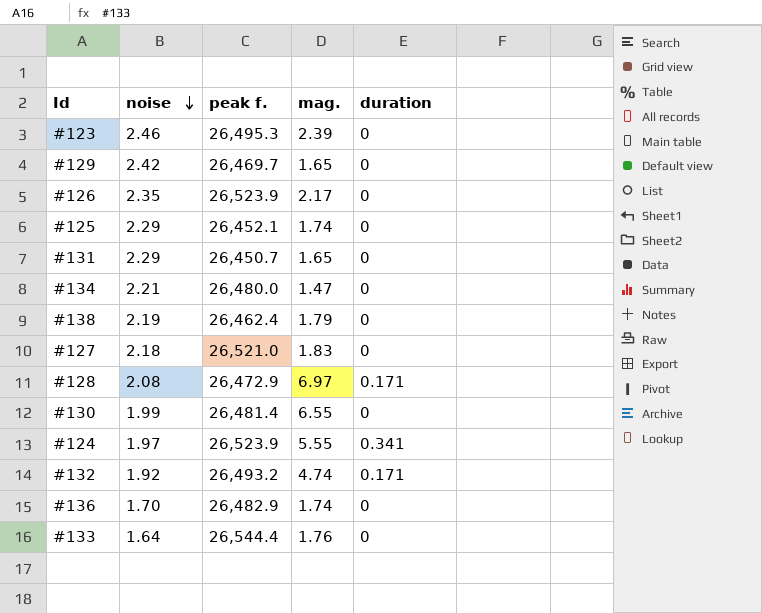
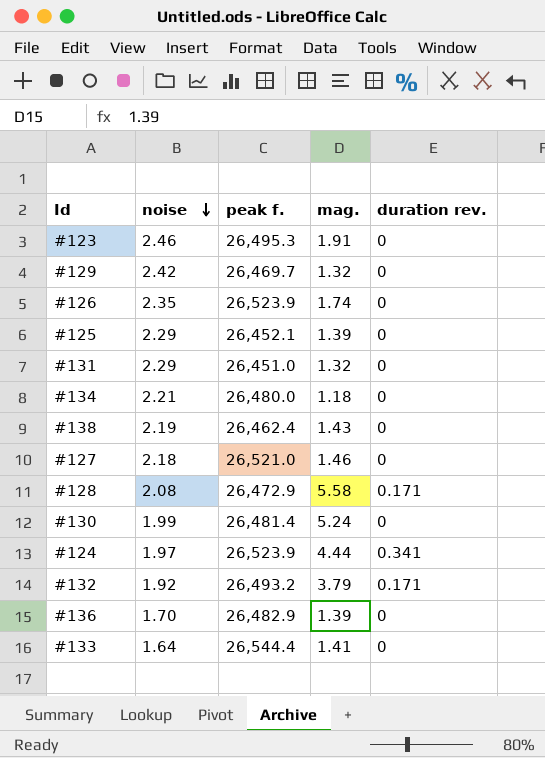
column name: duration -> duration rev.
#123 | mag.: 2.39 -> 1.91
#129 | mag.: 1.65 -> 1.32
#126 | mag.: 2.17 -> 1.74
#125 | mag.: 1.74 -> 1.39
#131 | peak f.: 26,450.7 -> 26,451.0
#131 | mag.: 1.65 -> 1.32
#134 | mag.: 1.47 -> 1.18
#138 | mag.: 1.79 -> 1.43
#127 | mag.: 1.83 -> 1.46
#128 | mag.: 6.97 -> 5.58
#130 | mag.: 6.55 -> 5.24
#124 | mag.: 5.55 -> 4.44
#132 | mag.: 4.74 -> 3.79
#136 | mag.: 1.74 -> 1.39
#133 | mag.: 1.76 -> 1.41

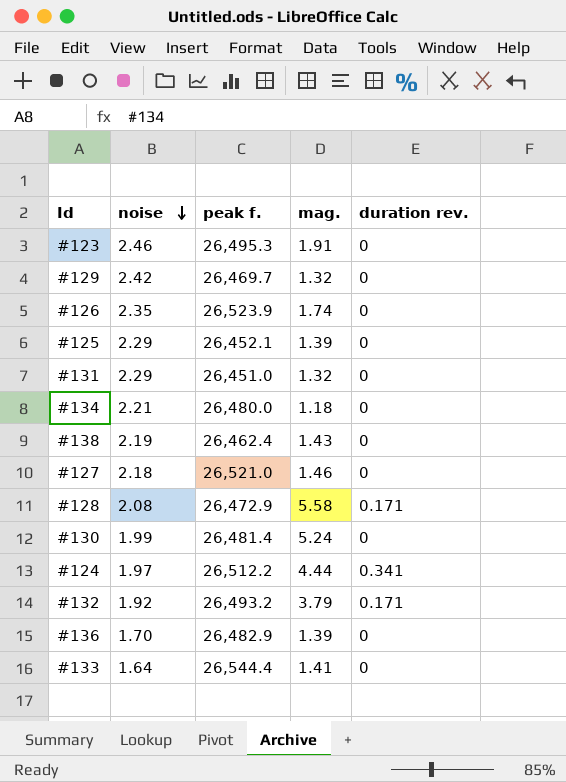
#124 | peak f.: 26,523.9 -> 26,512.2

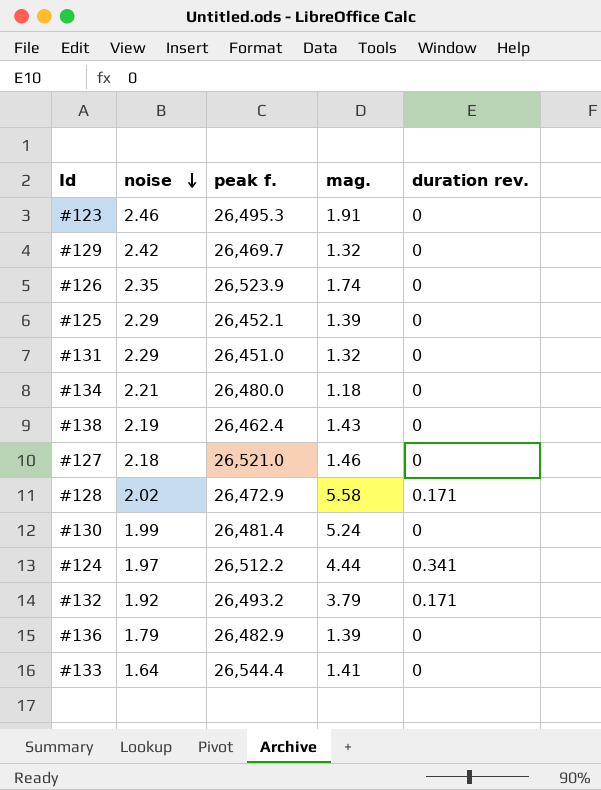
#128 | noise: 2.08 -> 2.02
#136 | noise: 1.70 -> 1.79

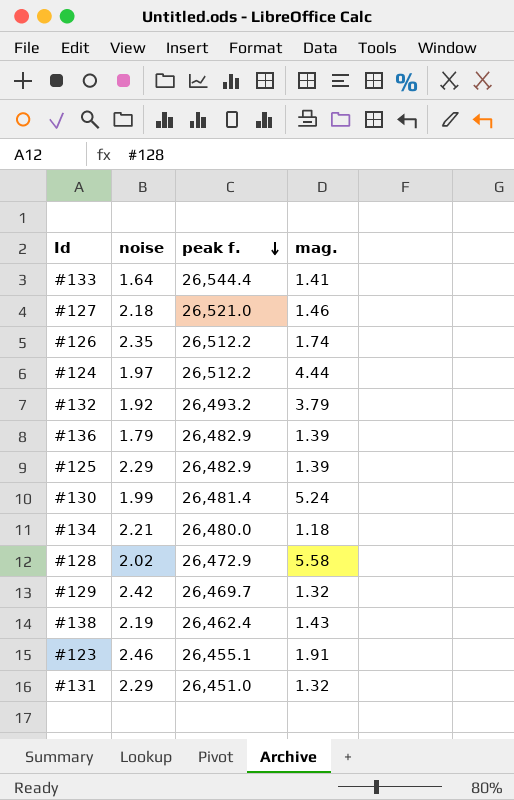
row order: noise descending -> peak f. descending
column duration rev. | position: 5 -> none
#126 | peak f.: 26,523.9 -> 26,512.2
#125 | peak f.: 26,452.1 -> 26,482.9
#123 | peak f.: 26,495.3 -> 26,455.1

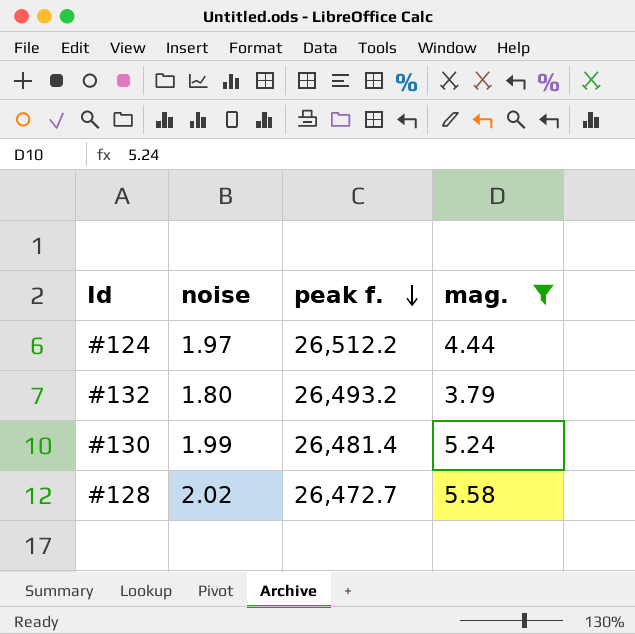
filter: none -> mag. >= 3.79
#132 | noise: 1.92 -> 1.80
#128 | peak f.: 26,472.9 -> 26,472.7

